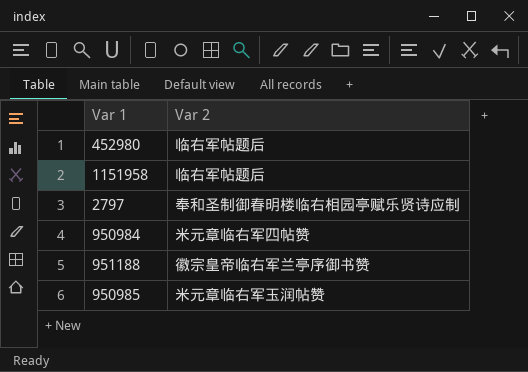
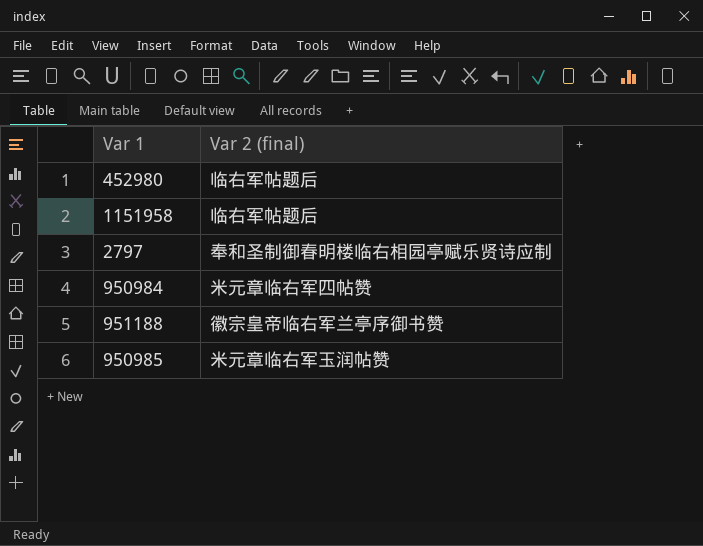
column name: Var 2 -> Var 2 (final)

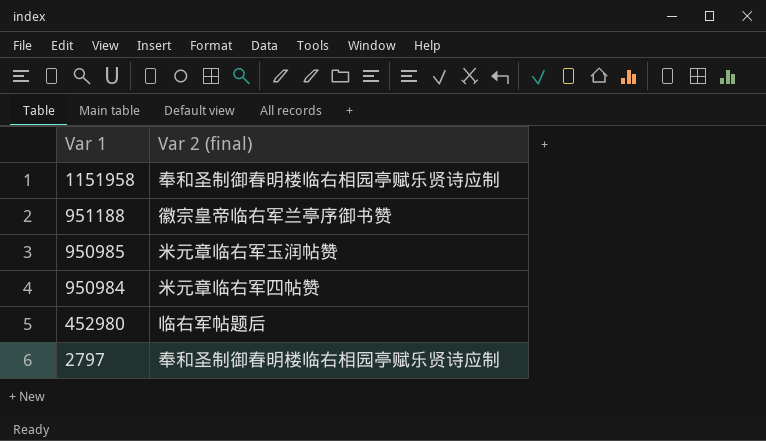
row order: none -> Var 1 descending
1151958 | Var 2 (final): 临右军帖题后 -> 奉和圣制御春明楼临右相园亭赋乐贤诗应制

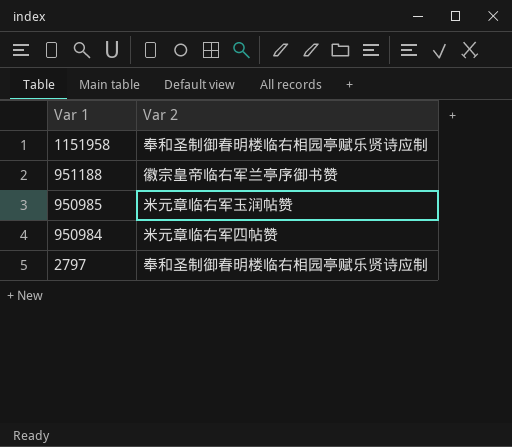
column name: Var 2 (final) -> Var 2
row 452980: 临右军帖题后 -> none

